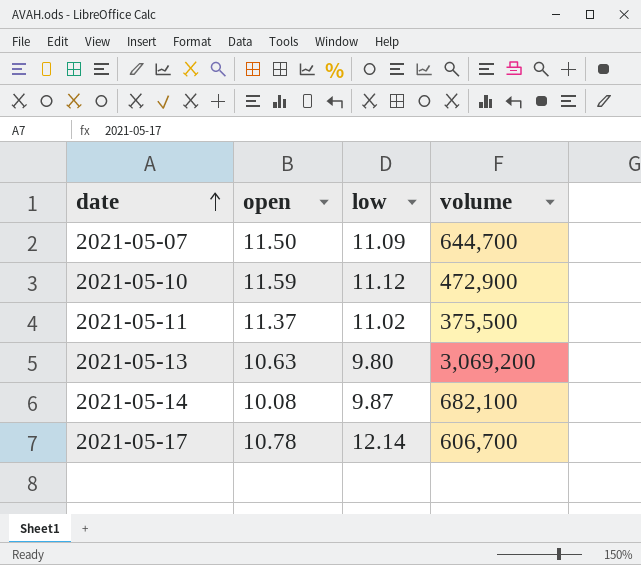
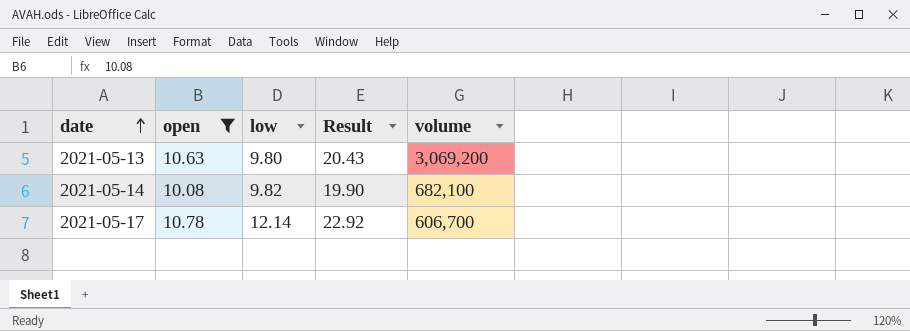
filter: none -> open <= 10.78
column Result | formula: none -> [open] + [low]
2021-05-14 | low: 9.87 -> 9.82

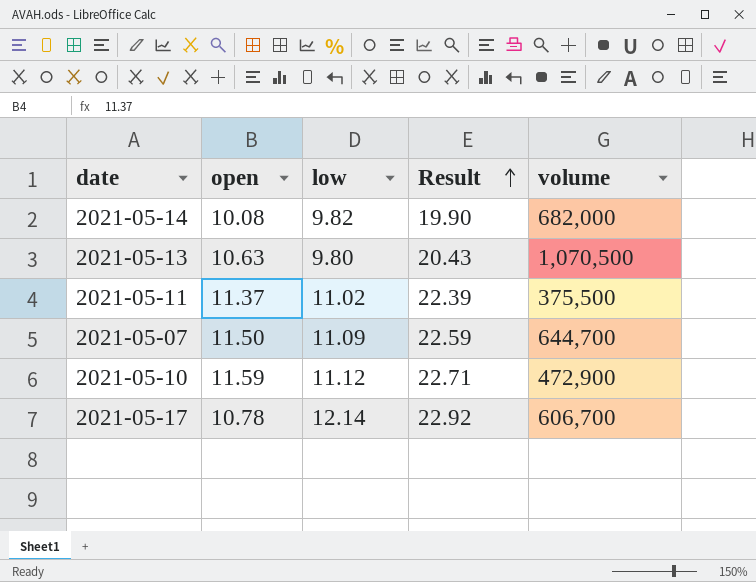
filter: open <= 10.78 -> none
row order: date ascending -> Result ascending
2021-05-14 | volume: 682,100 -> 682,000
2021-05-13 | volume: 3,069,200 -> 1,070,500

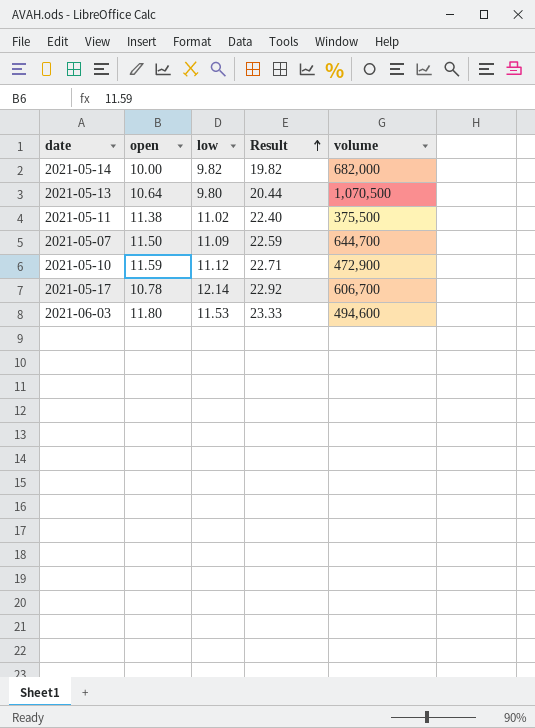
2021-05-14 | open: 10.08 -> 10.00
2021-05-14 | Result: 19.90 -> 19.82
2021-05-13 | open: 10.63 -> 10.64
2021-05-13 | Result: 20.43 -> 20.44
2021-05-11 | open: 11.37 -> 11.38
2021-05-11 | Result: 22.39 -> 22.40
row 2021-06-03: none -> 11.80 | 11.53 | 23.33 | 494,600

